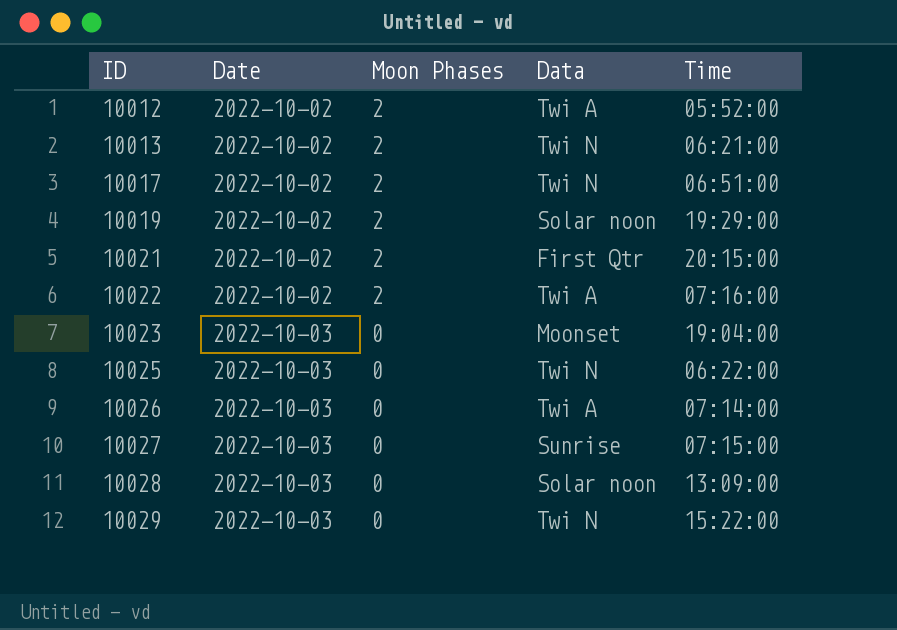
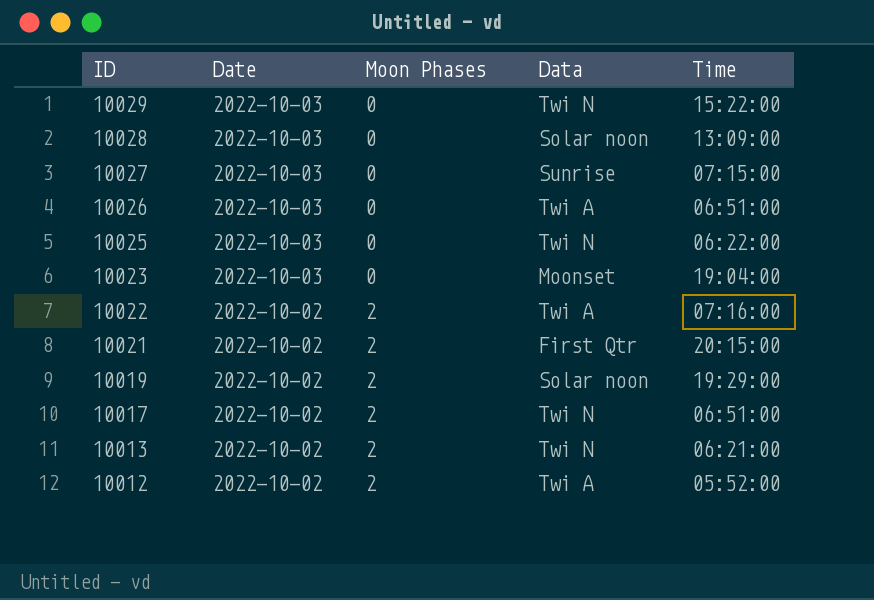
row order: ID ascending -> ID descending
10026 | Time: 07:14:00 -> 06:51:00

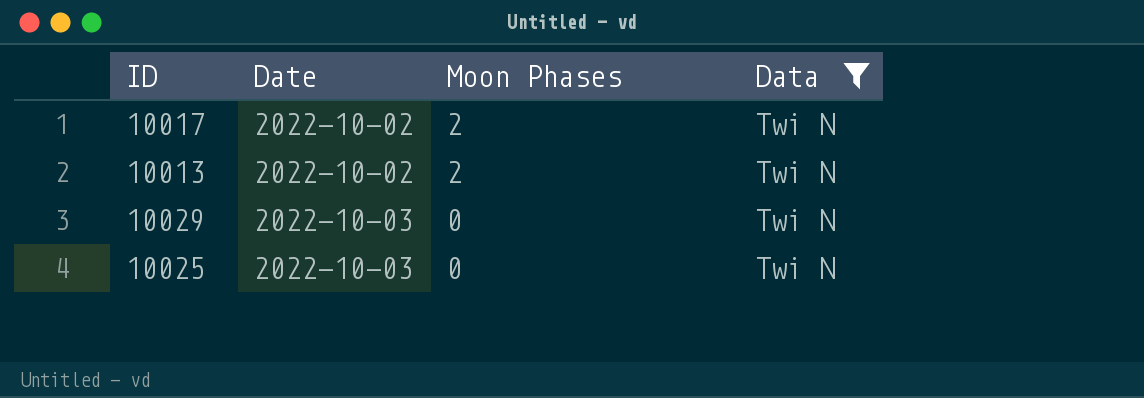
filter: none -> Data = Twi N
row order: ID descending -> Date ascending
column Time | position: 5 -> none

